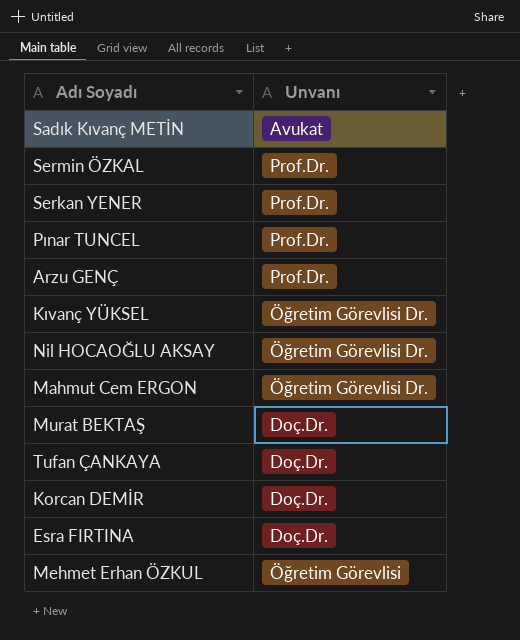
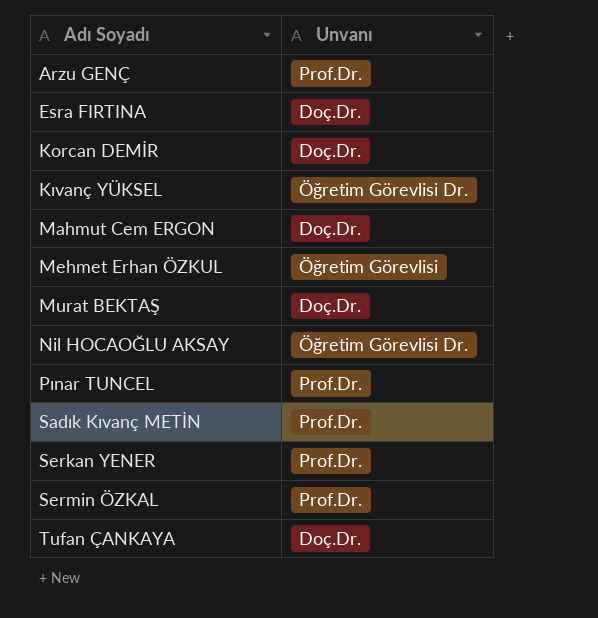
row order: none -> Adı Soyadı ascending
Mahmut Cem ERGON | Unvanı: Öğretim Görevlisi Dr. -> Doç.Dr.
Sadık Kıvanç METİN | Unvanı: Avukat -> Prof.Dr.

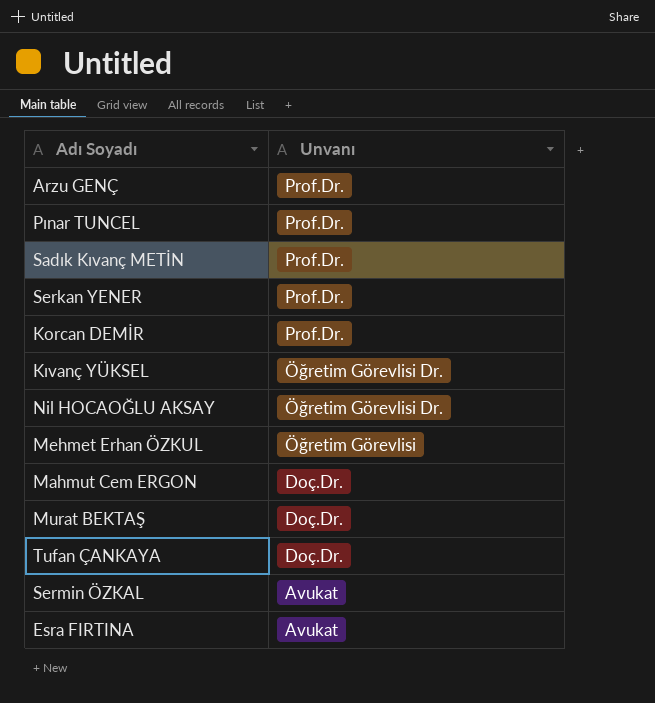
row order: Adı Soyadı ascending -> Unvanı descending
Korcan DEMİR | Unvanı: Doç.Dr. -> Prof.Dr.
Sermin ÖZKAL | Unvanı: Prof.Dr. -> Avukat
Esra FIRTINA | Unvanı: Doç.Dr. -> Avukat

